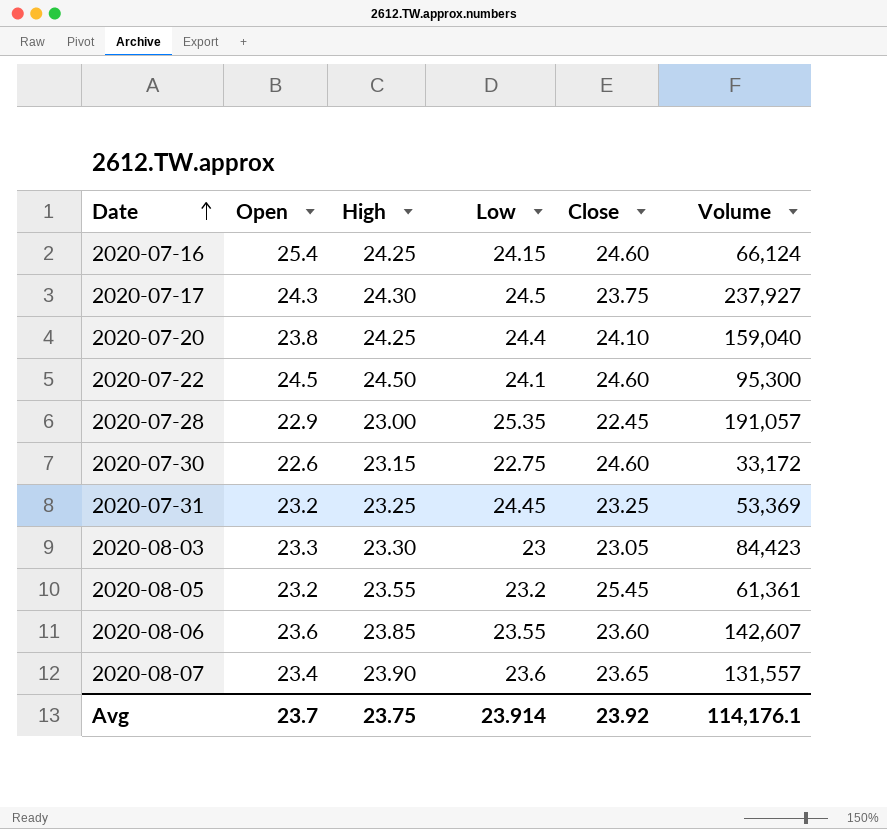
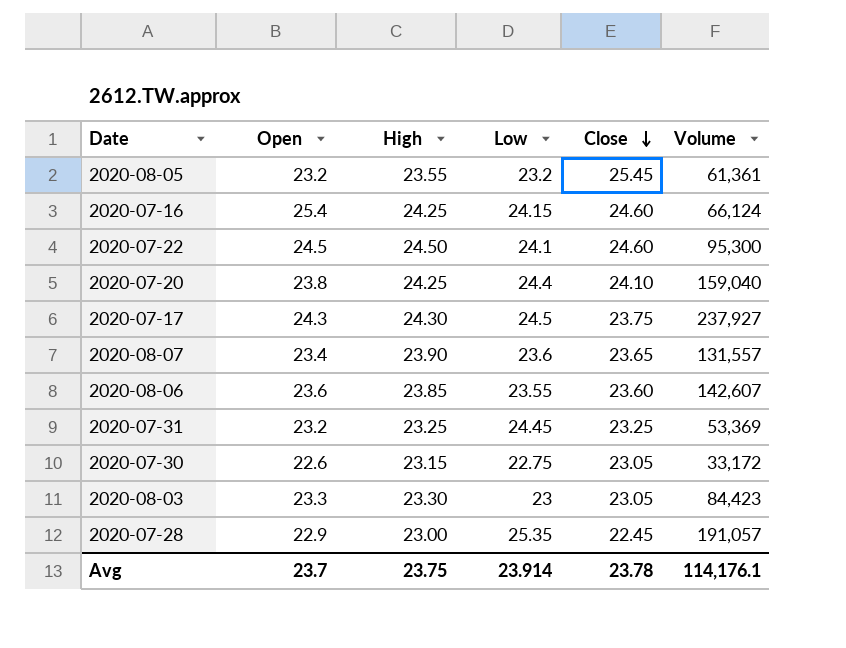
row order: Date ascending -> Close descending
2020-07-30 | Close: 24.60 -> 23.05
Avg | Close: 23.92 -> 23.78

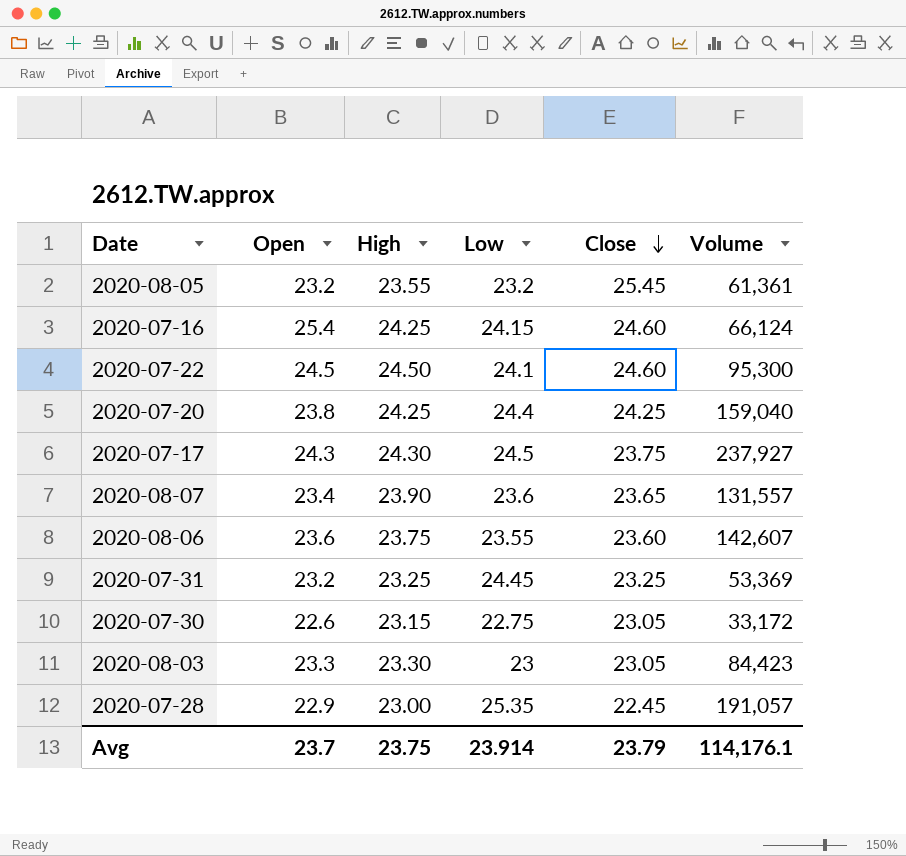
2020-07-20 | Close: 24.10 -> 24.25
2020-08-06 | High: 23.85 -> 23.75
Avg | Close: 23.78 -> 23.79

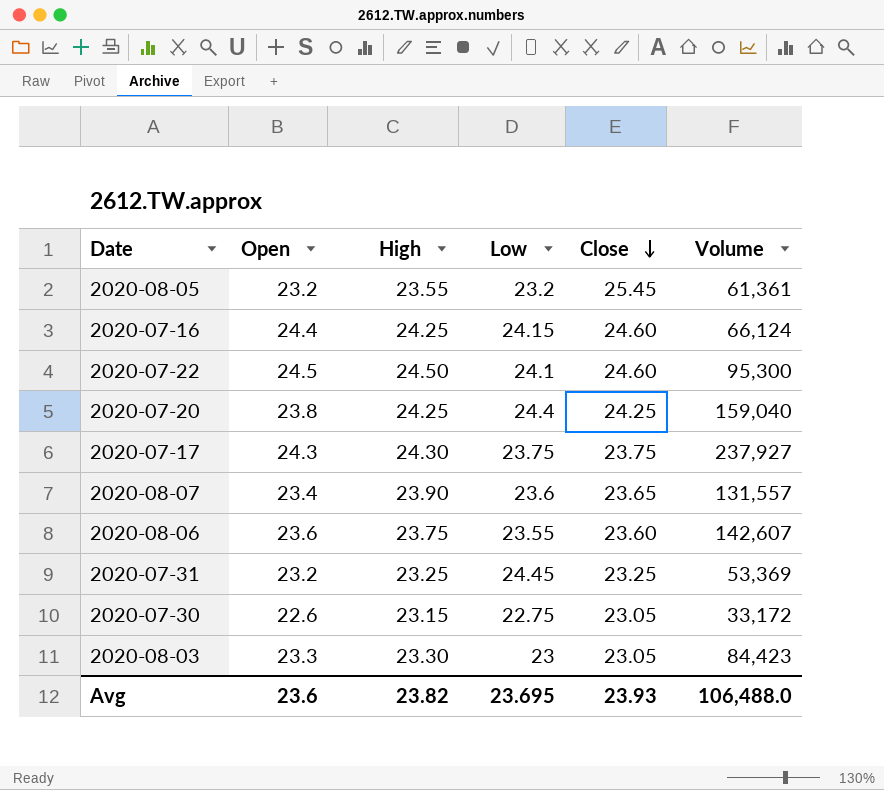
row 2020-07-28: 22.9 | 23.00 | 25.35 | 22.45 | 191,057 -> none
2020-07-16 | Open: 25.4 -> 24.4
2020-07-17 | Low: 24.5 -> 23.75
Avg | Open: 23.7 -> 23.6
Avg | High: 23.75 -> 23.82
Avg | Low: 23.914 -> 23.695
Avg | Close: 23.79 -> 23.93
Avg | Volume: 114,176.1 -> 106,488.0

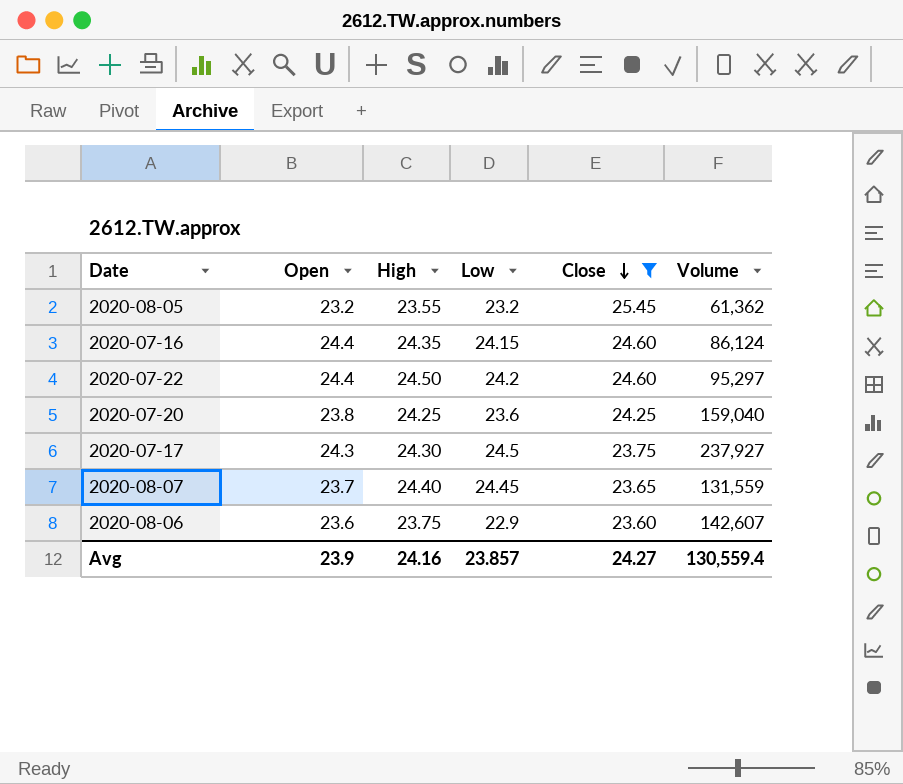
filter: none -> Close >= 23.60
2020-08-05 | Volume: 61,361 -> 61,362
2020-07-16 | High: 24.25 -> 24.35
2020-07-16 | Volume: 66,124 -> 86,124
2020-07-22 | Open: 24.5 -> 24.4
2020-07-22 | Low: 24.1 -> 24.2
2020-07-22 | Volume: 95,300 -> 95,297
2020-07-20 | Low: 24.4 -> 23.6
2020-07-17 | Low: 23.75 -> 24.5
2020-08-07 | Open: 23.4 -> 23.7
2020-08-07 | High: 23.90 -> 24.40
2020-08-07 | Low: 23.6 -> 24.45
2020-08-07 | Volume: 131,557 -> 131,559
2020-08-06 | Low: 23.55 -> 22.9
Avg | Open: 23.6 -> 23.9
Avg | High: 23.82 -> 24.16
Avg | Low: 23.695 -> 23.857
Avg | Close: 23.93 -> 24.27
Avg | Volume: 106,488.0 -> 130,559.4

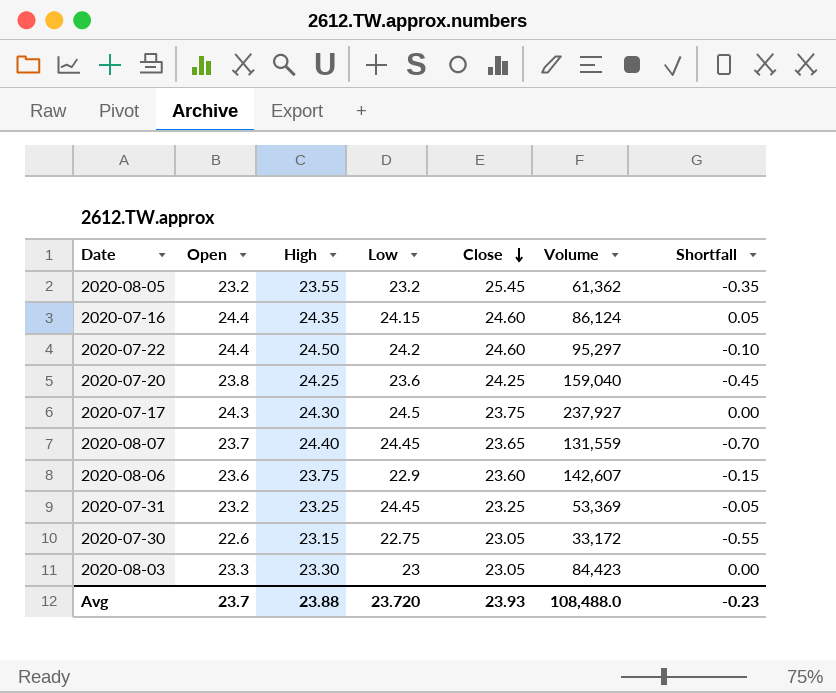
filter: Close >= 23.60 -> none
column Shortfall | formula: none -> [Open] - [High]
Avg | Open: 23.9 -> 23.7
Avg | High: 24.16 -> 23.88
Avg | Low: 23.857 -> 23.720
Avg | Close: 24.27 -> 23.93
Avg | Volume: 130,559.4 -> 108,488.0

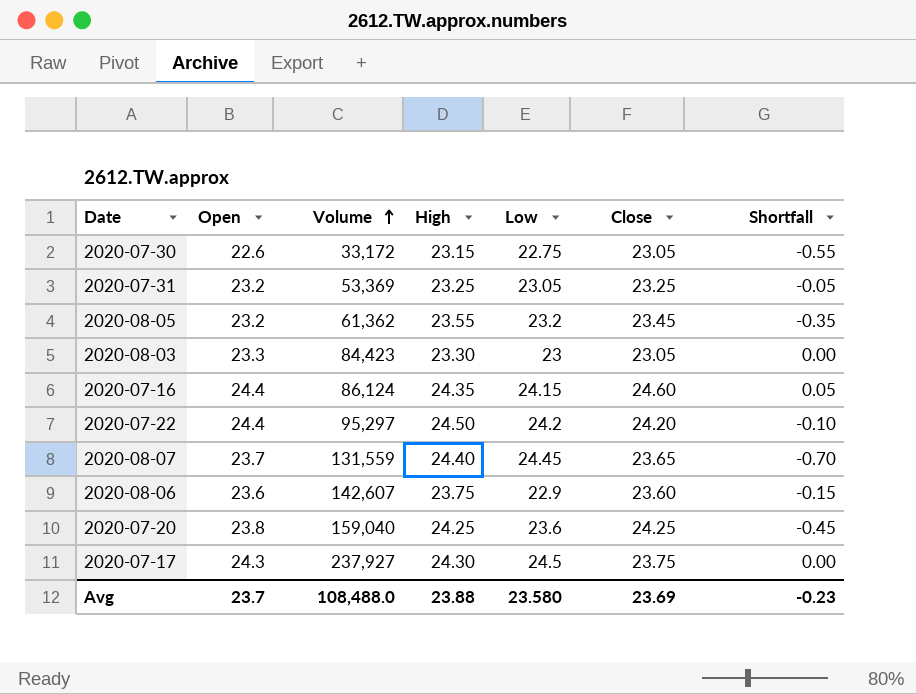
row order: Close descending -> Volume ascending
column Volume | position: 6 -> 3
2020-07-31 | Low: 24.45 -> 23.05
2020-08-05 | Close: 25.45 -> 23.45
2020-07-22 | Close: 24.60 -> 24.20
Avg | Low: 23.720 -> 23.580
Avg | Close: 23.93 -> 23.69

